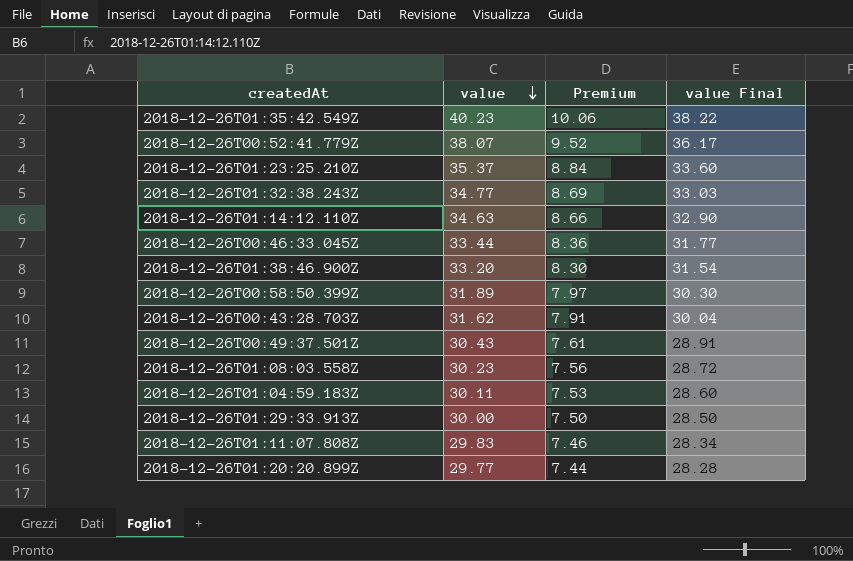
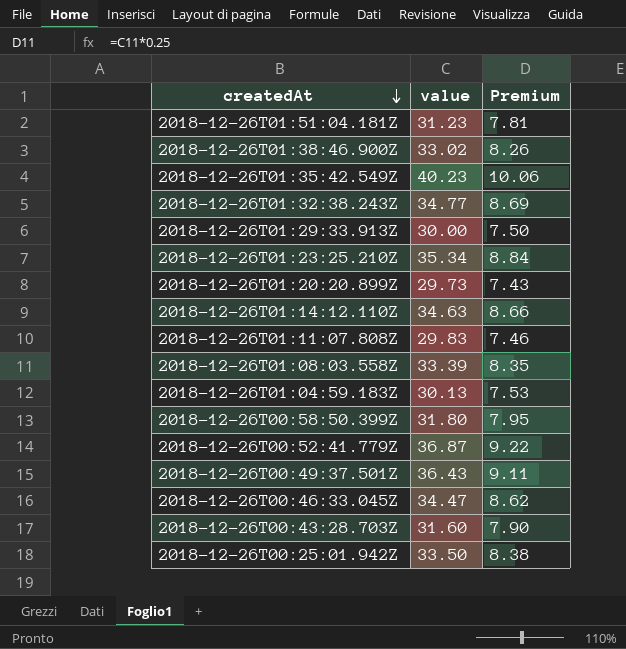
row order: value descending -> createdAt descending
column value Final | formula: [value] * 0.95 -> none
row 2018-12-26T01:51:04.181Z: none -> 31.23 | 7.81
2018-12-26T01:38:46.900Z | value: 33.20 -> 33.02
2018-12-26T01:38:46.900Z | Premium: 8.30 -> 8.26
2018-12-26T01:23:25.210Z | value: 35.37 -> 35.34
2018-12-26T01:20:20.899Z | value: 29.77 -> 29.73
2018-12-26T01:20:20.899Z | Premium: 7.44 -> 7.43
2018-12-26T01:08:03.558Z | value: 30.23 -> 33.39
2018-12-26T01:08:03.558Z | Premium: 7.56 -> 8.35
2018-12-26T01:04:59.183Z | value: 30.11 -> 30.13
2018-12-26T00:58:50.399Z | value: 31.89 -> 31.80
2018-12-26T00:58:50.399Z | Premium: 7.97 -> 7.95
2018-12-26T00:52:41.779Z | value: 38.07 -> 36.87
2018-12-26T00:52:41.779Z | Premium: 9.52 -> 9.22
2018-12-26T00:49:37.501Z | value: 30.43 -> 36.43
2018-12-26T00:49:37.501Z | Premium: 7.61 -> 9.11
2018-12-26T00:46:33.045Z | value: 33.44 -> 34.47
2018-12-26T00:46:33.045Z | Premium: 8.36 -> 8.62
2018-12-26T00:43:28.703Z | value: 31.62 -> 31.60
2018-12-26T00:43:28.703Z | Premium: 7.91 -> 7.90
row 2018-12-26T00:25:01.942Z: none -> 33.50 | 8.38

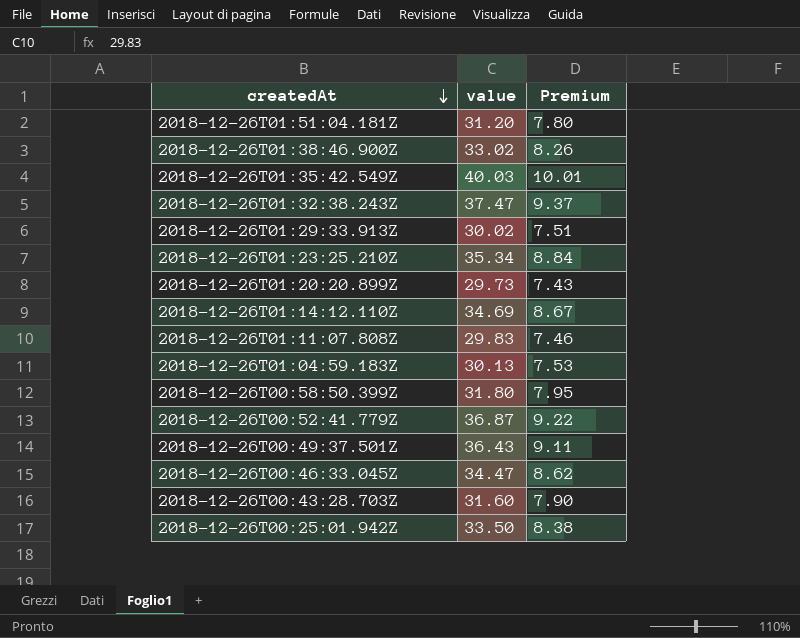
row 2018-12-26T01:08:03.558Z: 33.39 | 8.35 -> none
2018-12-26T01:51:04.181Z | value: 31.23 -> 31.20
2018-12-26T01:51:04.181Z | Premium: 7.81 -> 7.80
2018-12-26T01:35:42.549Z | value: 40.23 -> 40.03
2018-12-26T01:35:42.549Z | Premium: 10.06 -> 10.01
2018-12-26T01:32:38.243Z | value: 34.77 -> 37.47
2018-12-26T01:32:38.243Z | Premium: 8.69 -> 9.37
2018-12-26T01:29:33.913Z | value: 30.00 -> 30.02
2018-12-26T01:29:33.913Z | Premium: 7.50 -> 7.51
2018-12-26T01:14:12.110Z | value: 34.63 -> 34.69
2018-12-26T01:14:12.110Z | Premium: 8.66 -> 8.67

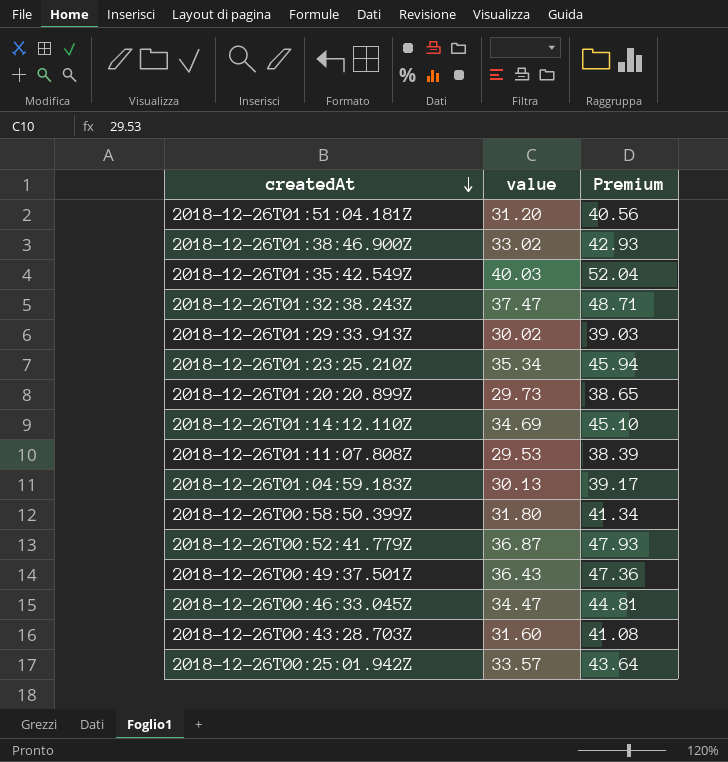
column Premium | formula: [value] * 0.25 -> [value] * 1.3
2018-12-26T01:11:07.808Z | value: 29.83 -> 29.53
2018-12-26T00:25:01.942Z | value: 33.50 -> 33.57

